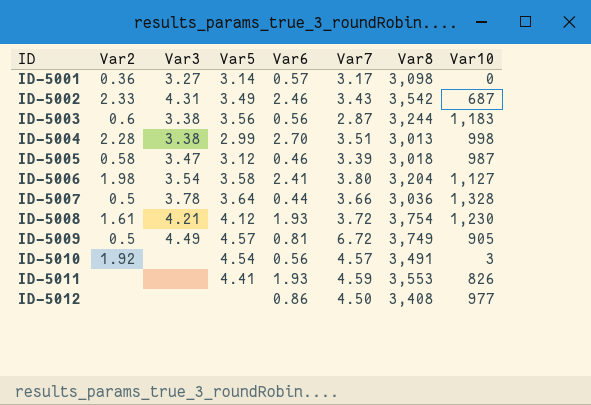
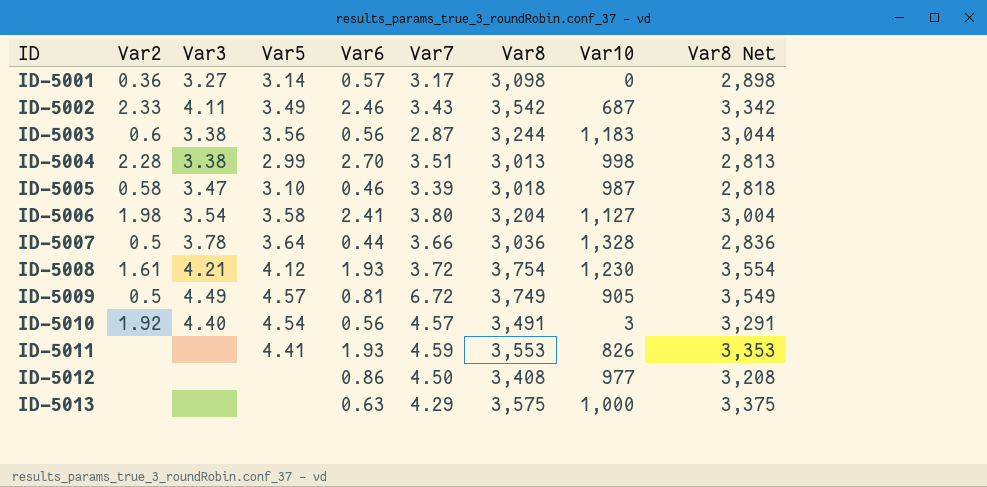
column Var8 Net | formula: none -> [Var8] - 200
ID-5002 | Var3: 4.31 -> 4.11
ID-5005 | Var5: 3.12 -> 3.10
ID-5010 | Var3: none -> 4.40
row ID-5013: none -> none | none | none | 0.63 | 4.29 | 3,575 | 1,000 | 3,375

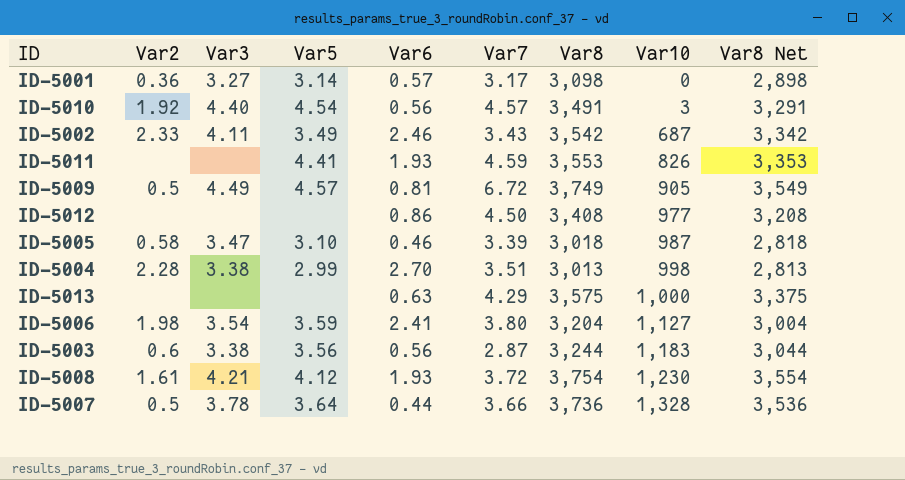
row order: ID ascending -> Var10 ascending
ID-5006 | Var5: 3.58 -> 3.59
ID-5007 | Var8: 3,036 -> 3,736
ID-5007 | Var8 Net: 2,836 -> 3,536

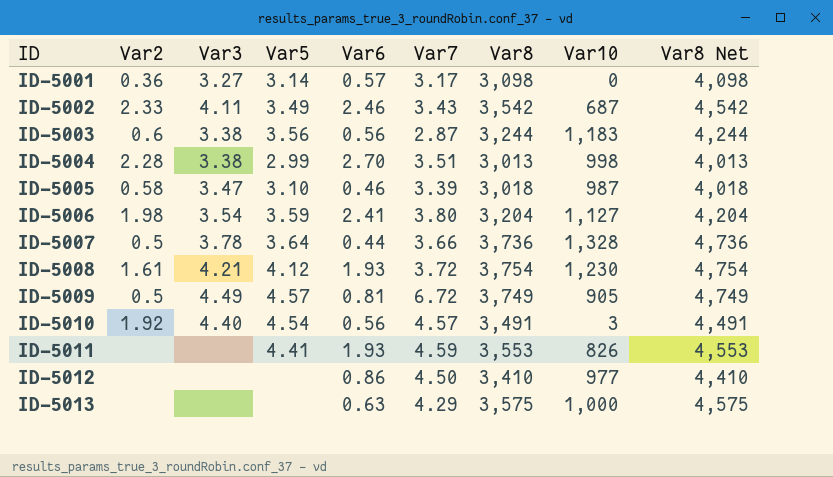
row order: Var10 ascending -> ID ascending
column Var8 Net | formula: [Var8] - 200 -> [Var8] + 1000
ID-5012 | Var8: 3,408 -> 3,410

